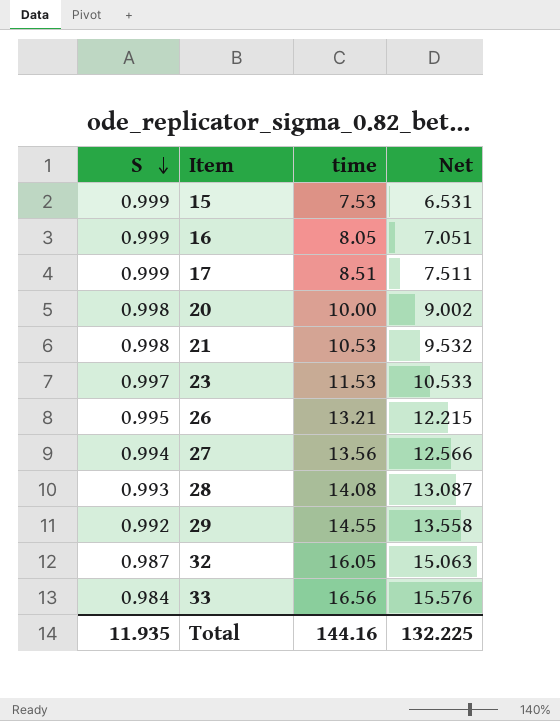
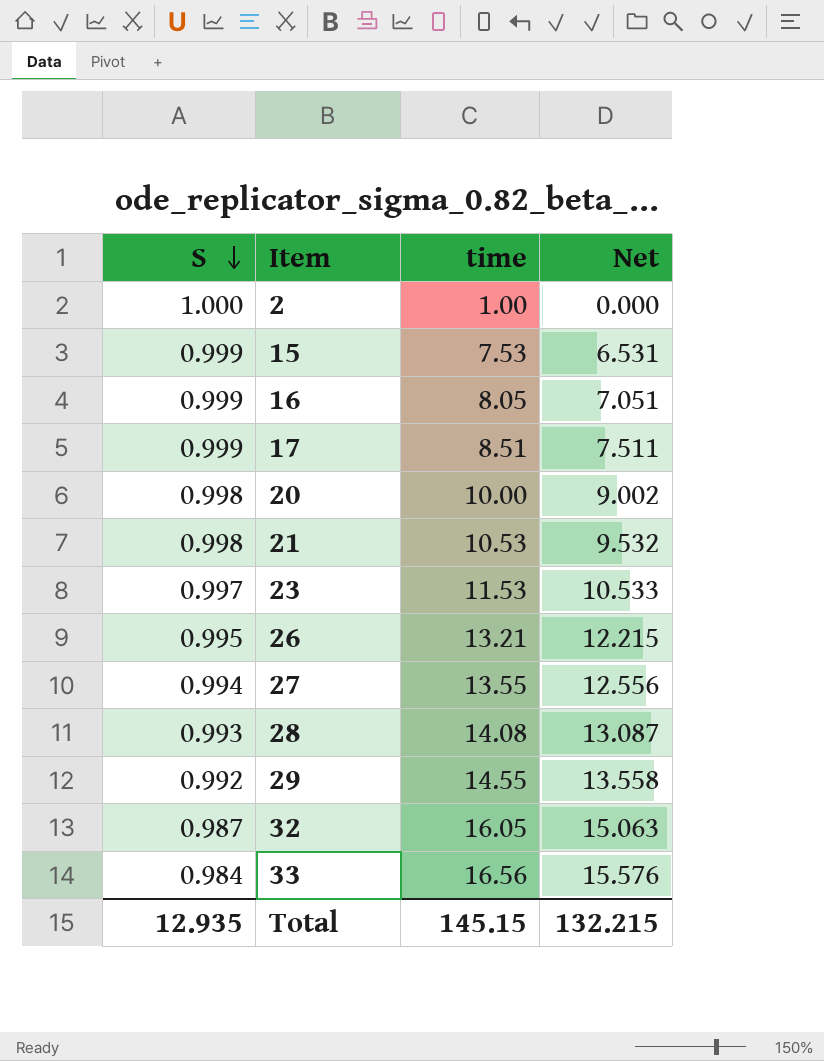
row 2: none -> 1.000 | 1.00 | 0.000
27 | time: 13.56 -> 13.55
27 | Net: 12.566 -> 12.556
Total | S: 11.935 -> 12.935
Total | time: 144.16 -> 145.15
Total | Net: 132.225 -> 132.215

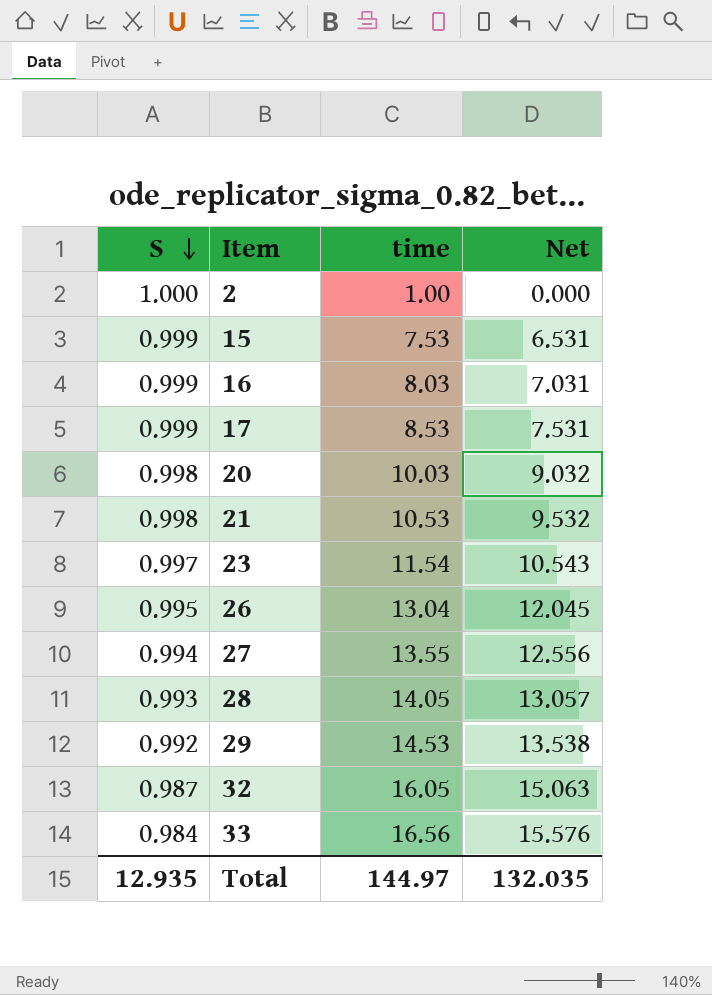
16 | time: 8.05 -> 8.03
16 | Net: 7.051 -> 7.031
17 | time: 8.51 -> 8.53
17 | Net: 7.511 -> 7.531
20 | time: 10.00 -> 10.03
20 | Net: 9.002 -> 9.032
23 | time: 11.53 -> 11.54
23 | Net: 10.533 -> 10.543
26 | time: 13.21 -> 13.04
26 | Net: 12.215 -> 12.045
28 | time: 14.08 -> 14.05
28 | Net: 13.087 -> 13.057
29 | time: 14.55 -> 14.53
29 | Net: 13.558 -> 13.538
Total | time: 145.15 -> 144.97
Total | Net: 132.215 -> 132.035

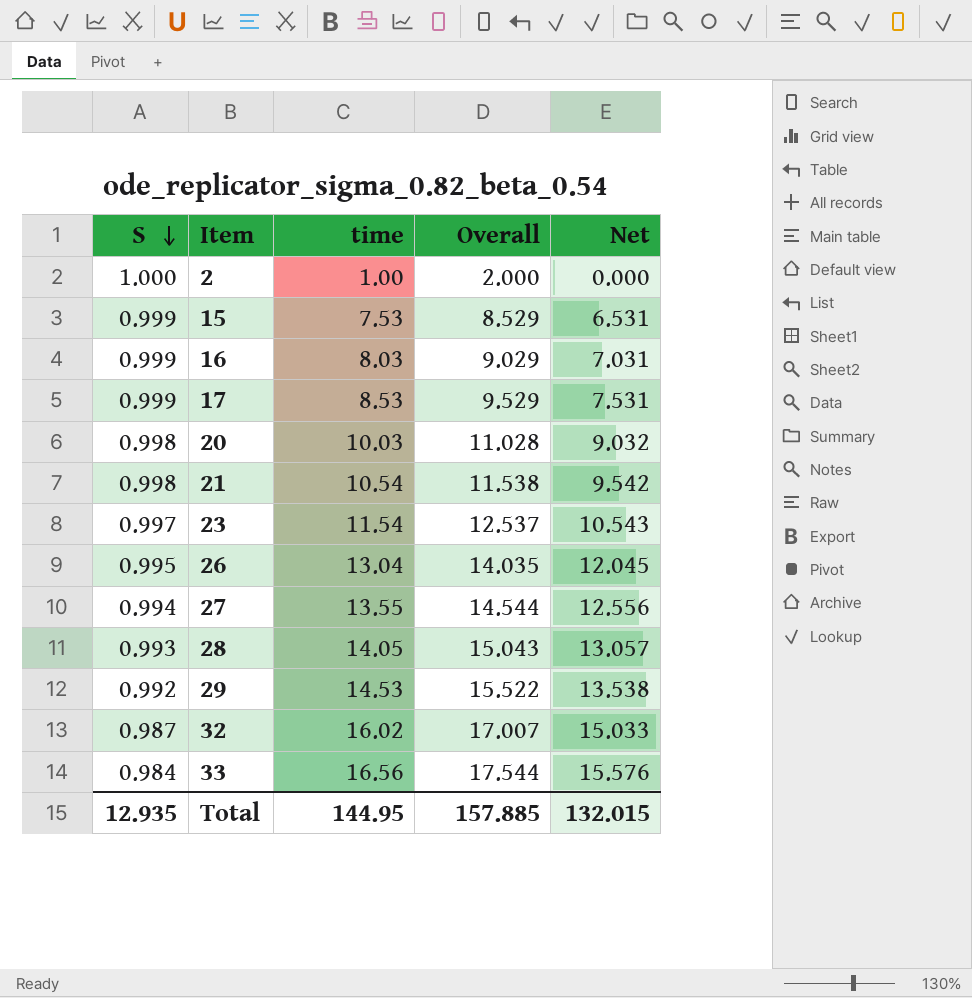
column Overall | formula: none -> [S] + [time]
21 | time: 10.53 -> 10.54
21 | Net: 9.532 -> 9.542
32 | time: 16.05 -> 16.02
32 | Net: 15.063 -> 15.033
Total | time: 144.97 -> 144.95
Total | Net: 132.035 -> 132.015

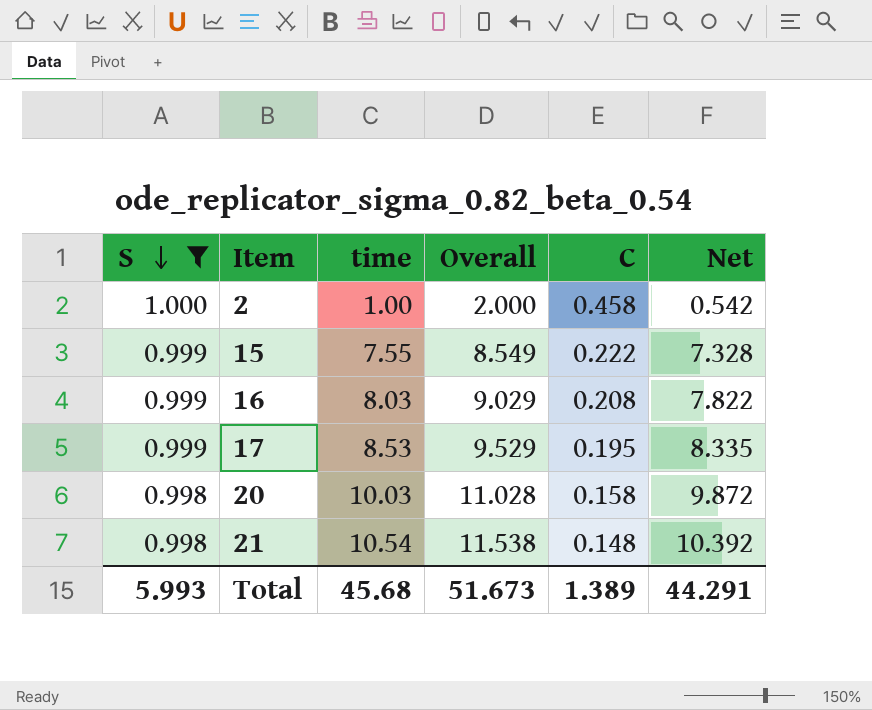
filter: none -> S >= 0.998
column C | position: none -> 5
column Net | formula: [time] - [S] -> [time] - [C]
15 | time: 7.53 -> 7.55
15 | Overall: 8.529 -> 8.549
Total | S: 12.935 -> 5.993
Total | time: 144.95 -> 45.68
Total | Overall: 157.885 -> 51.673
Total | Net: 132.015 -> 44.291

